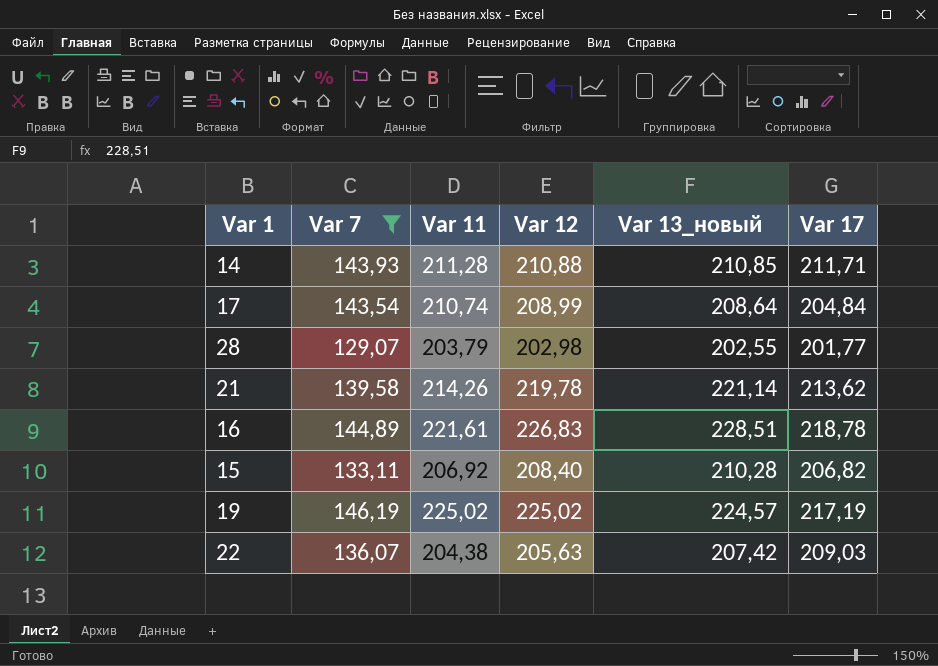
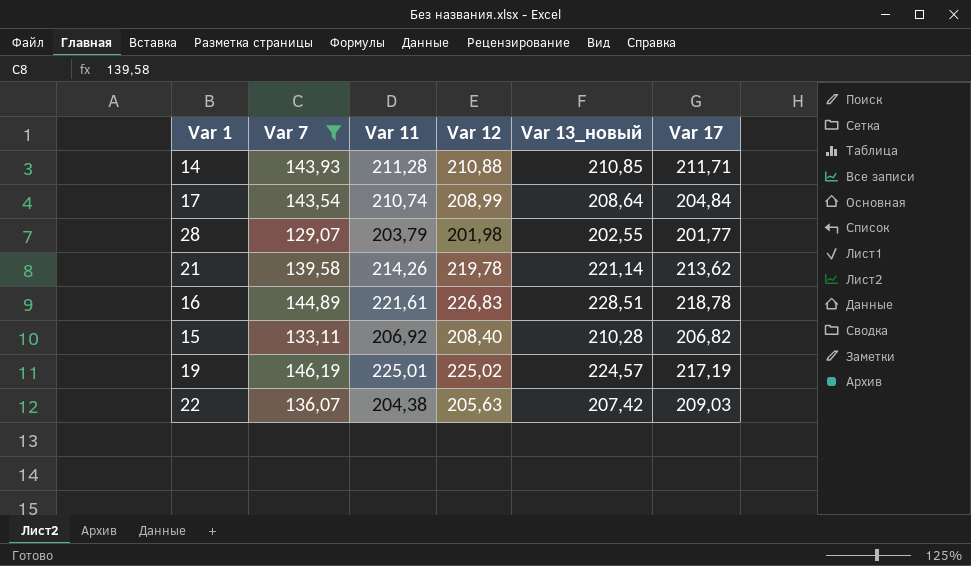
28 | Var 12: 202,98 -> 201,98
19 | Var 11: 225,02 -> 225,01

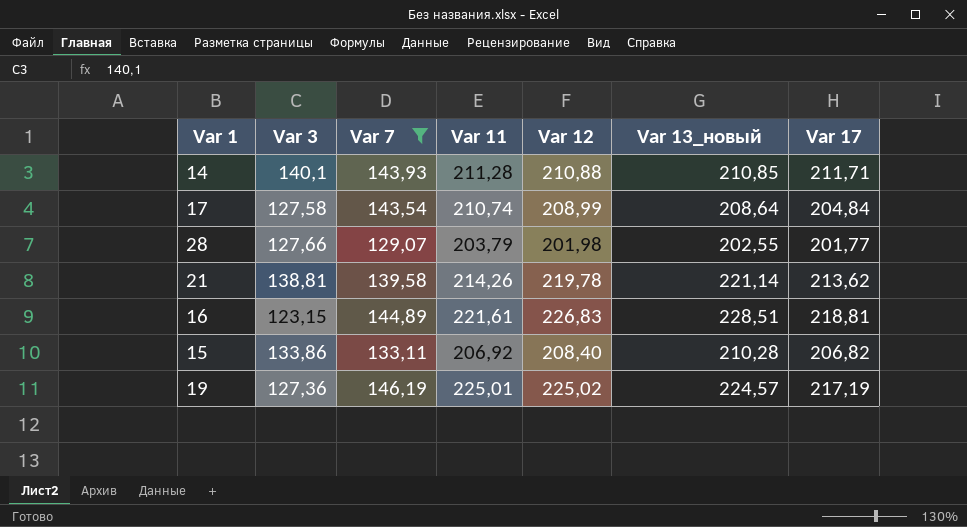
column Var 3 | position: none -> 2
row 22: 136,07 | 204,38 | 205,63 | 207,42 | 209,03 -> none
16 | Var 17: 218,78 -> 218,81

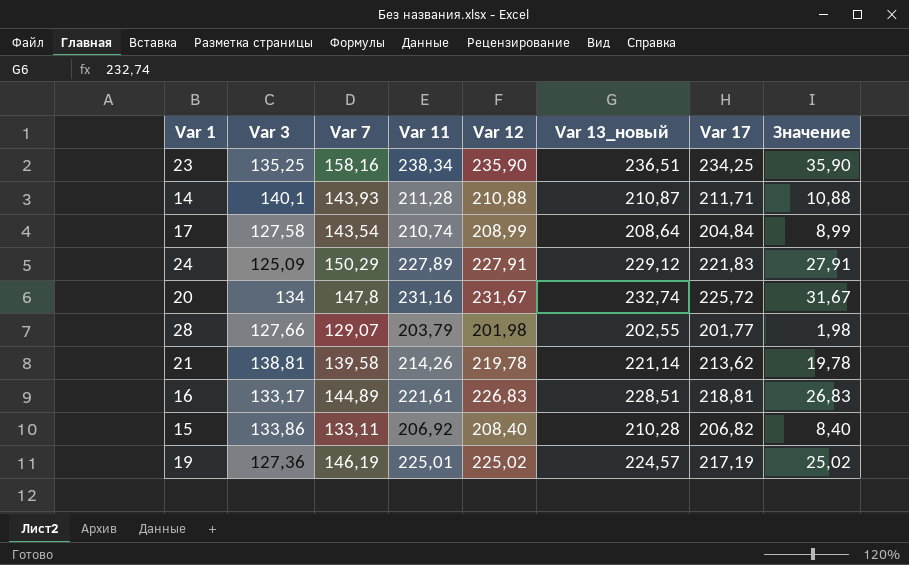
filter: Var 7 <= 146,19 -> none
column Значение | formula: none -> [Var 12] - 200
14 | Var 13_новый: 210,85 -> 210,87
16 | Var 3: 123,15 -> 133,17

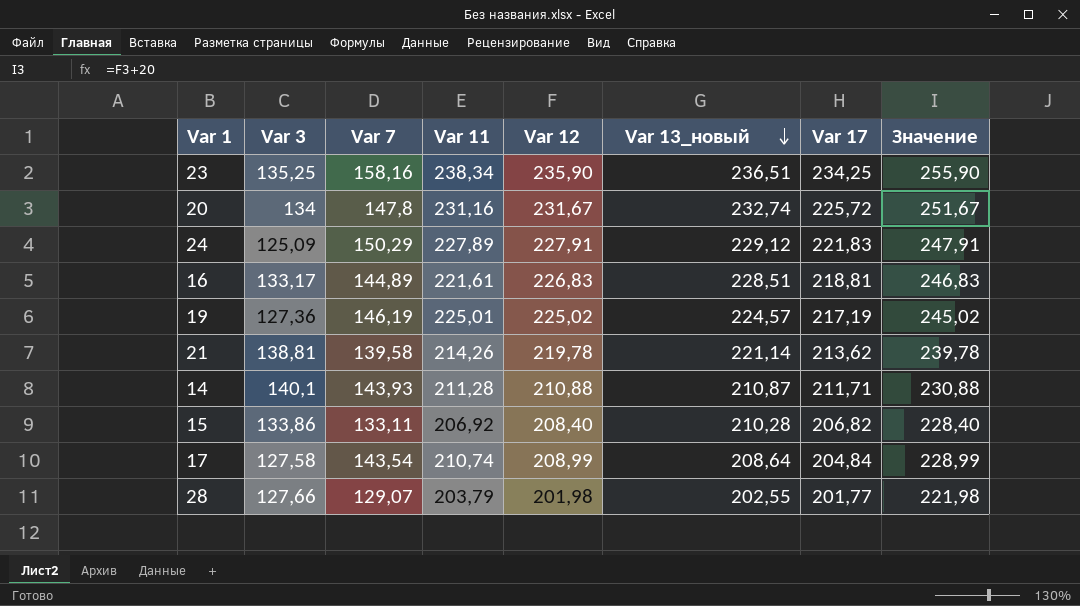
row order: none -> Var 13_новый descending
column Значение | formula: [Var 12] - 200 -> [Var 12] + 20

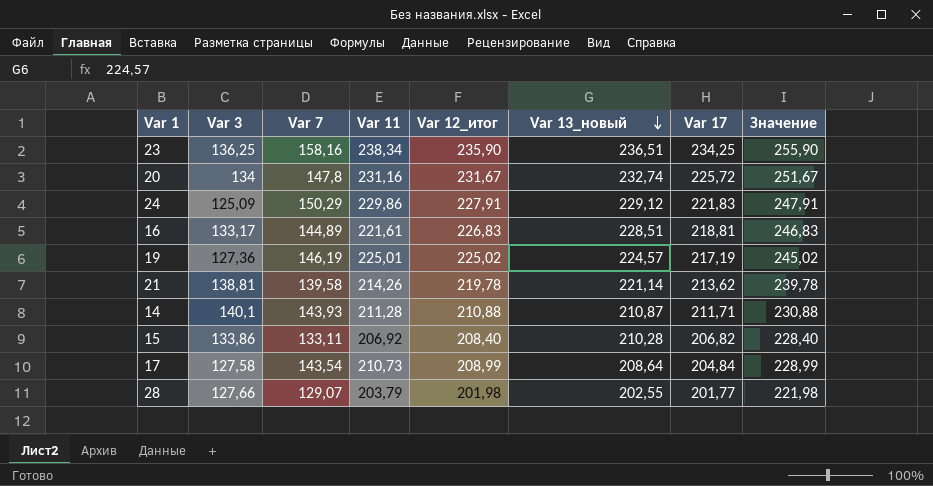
column name: Var 12 -> Var 12_итог
23 | Var 3: 135,25 -> 136,25
24 | Var 11: 227,89 -> 229,86
17 | Var 11: 210,74 -> 210,73

